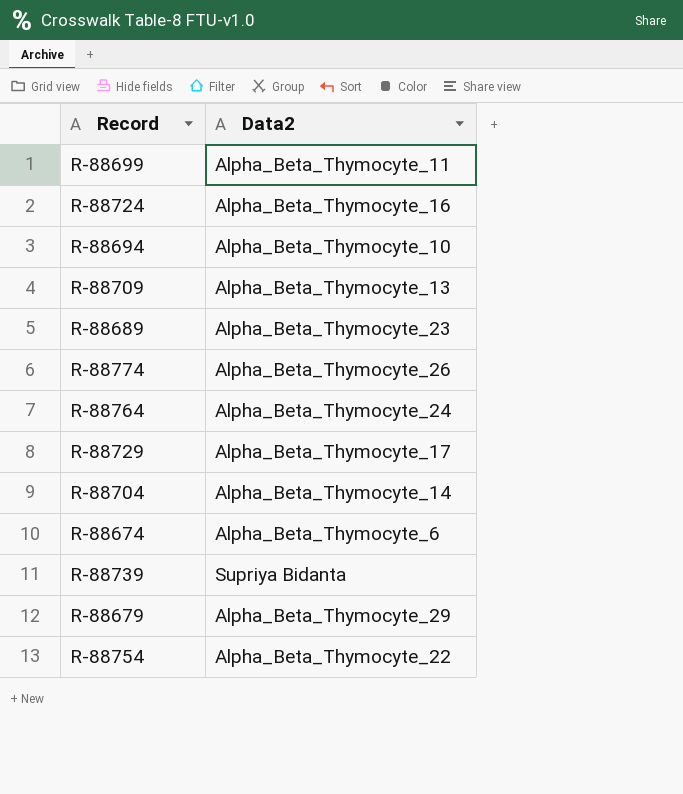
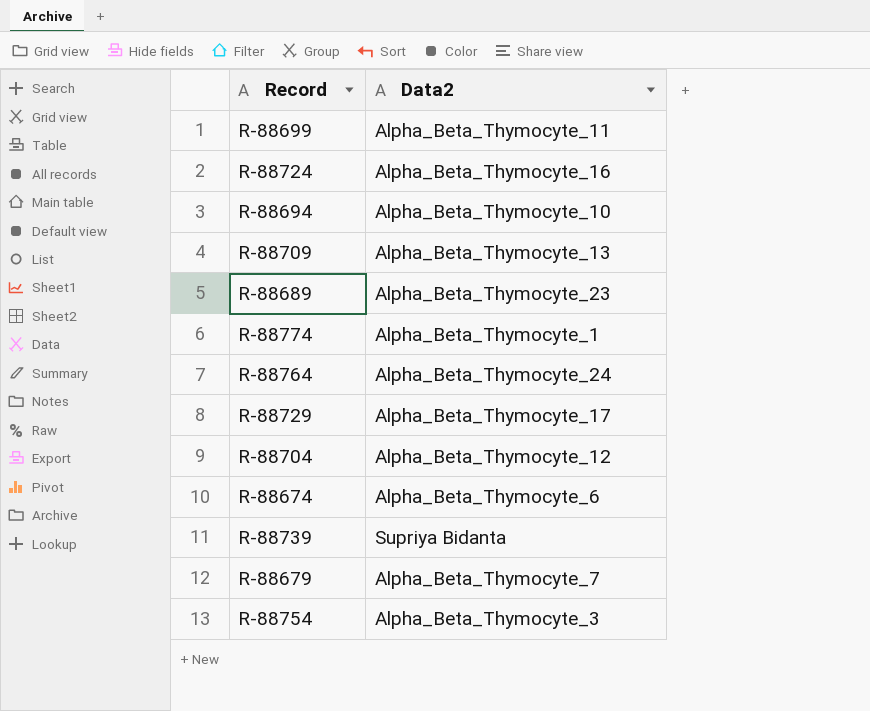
R-88774 | Data2: Alpha_Beta_Thymocyte_26 -> Alpha_Beta_Thymocyte_1
R-88704 | Data2: Alpha_Beta_Thymocyte_14 -> Alpha_Beta_Thymocyte_12
R-88679 | Data2: Alpha_Beta_Thymocyte_29 -> Alpha_Beta_Thymocyte_7
R-88754 | Data2: Alpha_Beta_Thymocyte_22 -> Alpha_Beta_Thymocyte_3

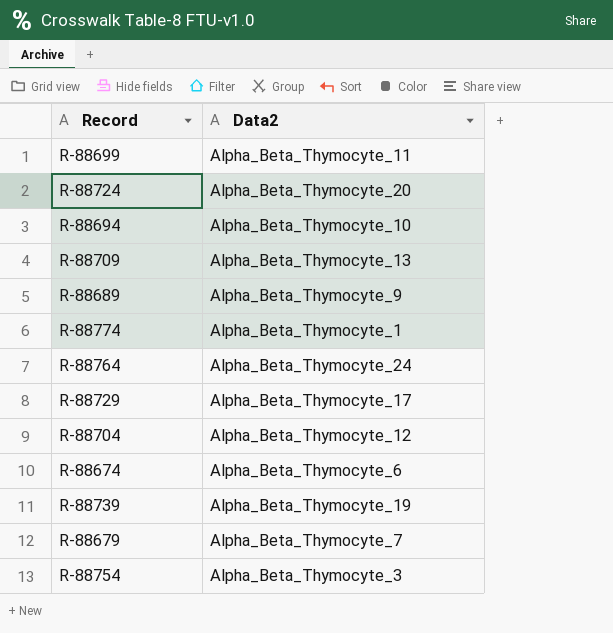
R-88724 | Data2: Alpha_Beta_Thymocyte_16 -> Alpha_Beta_Thymocyte_20
R-88689 | Data2: Alpha_Beta_Thymocyte_23 -> Alpha_Beta_Thymocyte_9
R-88739 | Data2: Supriya Bidanta -> Alpha_Beta_Thymocyte_19

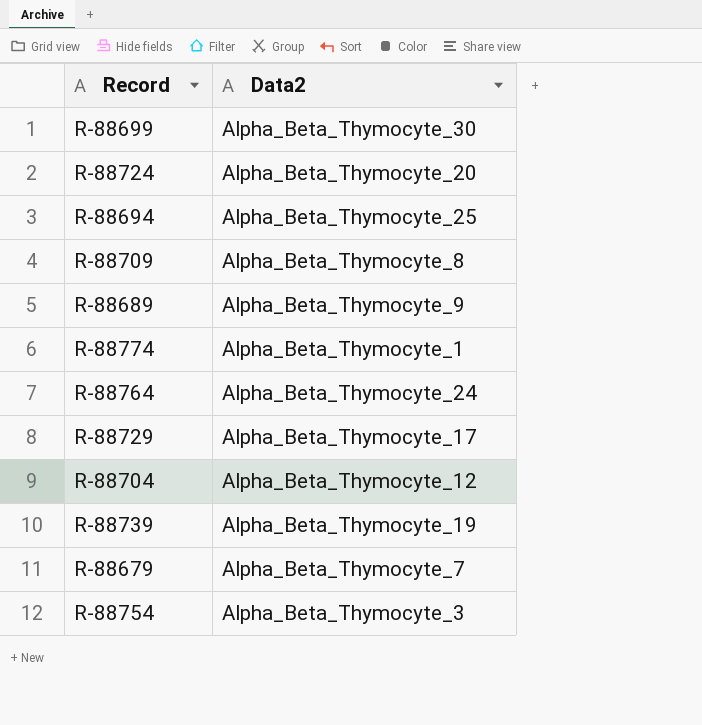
row R-88674: Alpha_Beta_Thymocyte_6 -> none
R-88699 | Data2: Alpha_Beta_Thymocyte_11 -> Alpha_Beta_Thymocyte_30
R-88694 | Data2: Alpha_Beta_Thymocyte_10 -> Alpha_Beta_Thymocyte_25
R-88709 | Data2: Alpha_Beta_Thymocyte_13 -> Alpha_Beta_Thymocyte_8

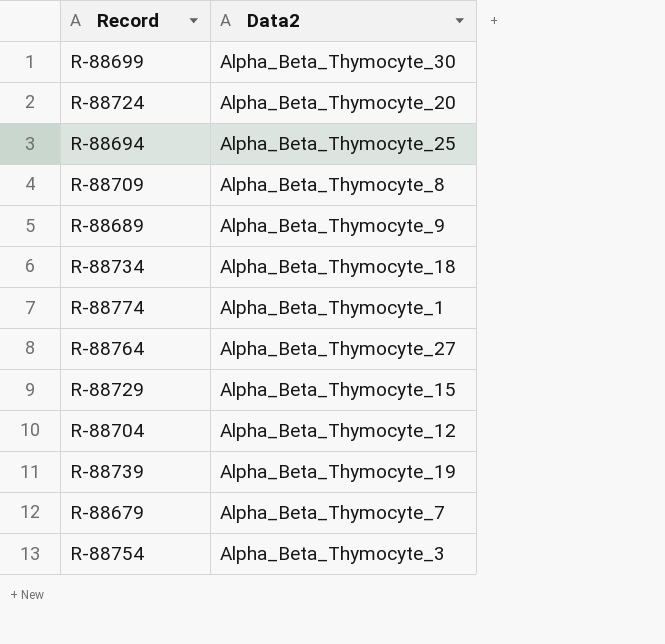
row R-88734: none -> Alpha_Beta_Thymocyte_18
R-88764 | Data2: Alpha_Beta_Thymocyte_24 -> Alpha_Beta_Thymocyte_27
R-88729 | Data2: Alpha_Beta_Thymocyte_17 -> Alpha_Beta_Thymocyte_15

